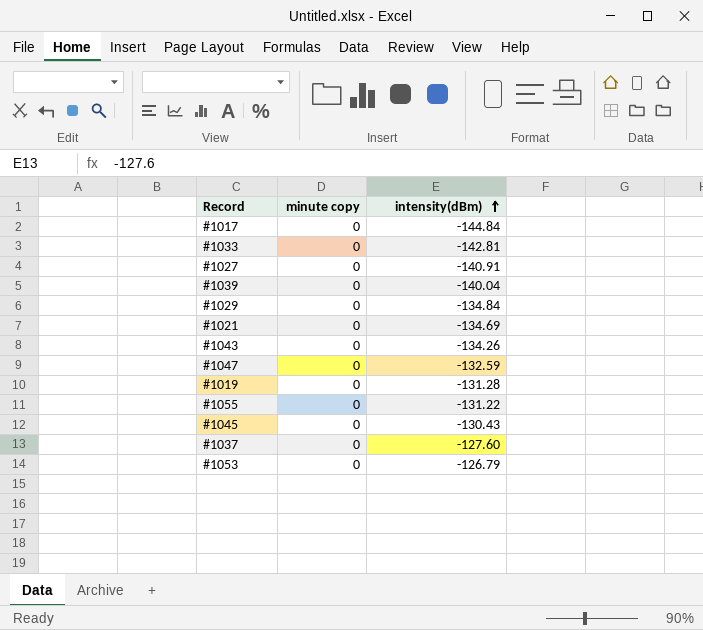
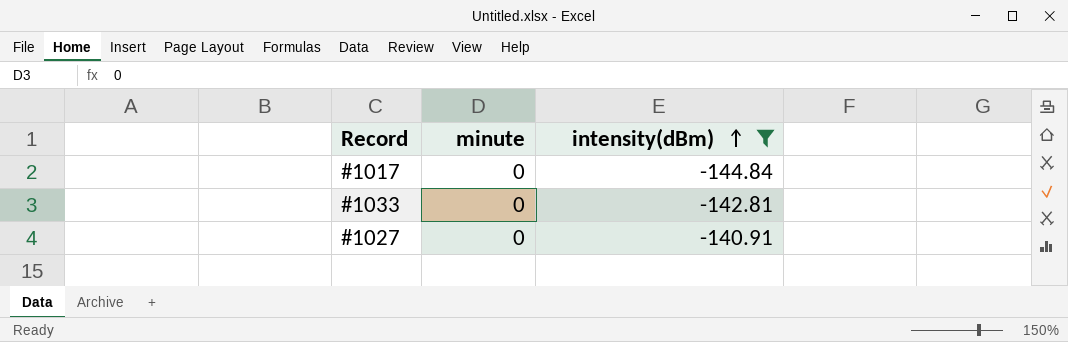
filter: none -> intensity(dBm) <= -140.91
column name: minute copy -> minute

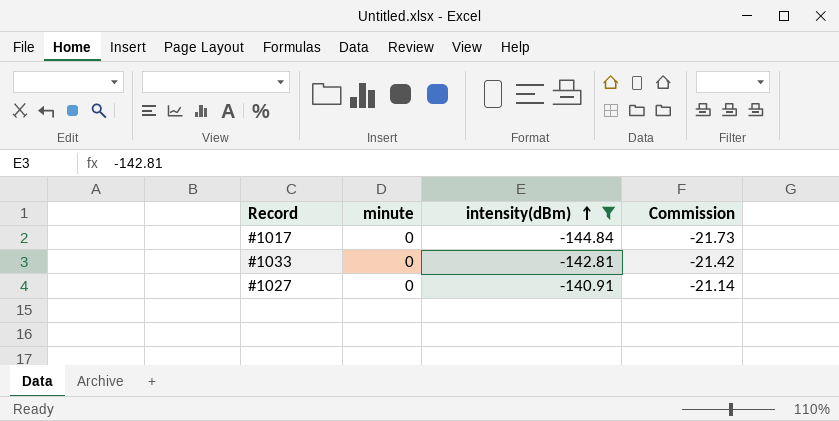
column Commission | formula: none -> [intensity(dBm)] * 0.15

